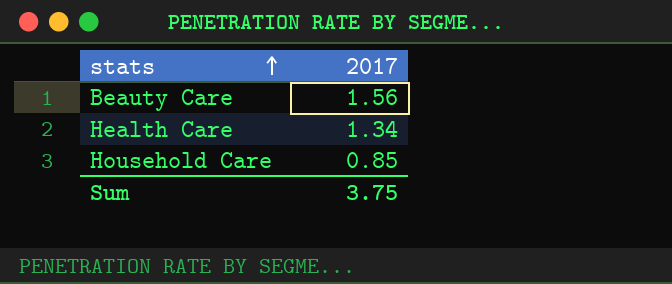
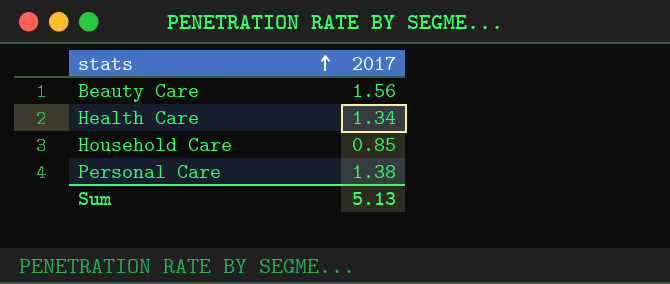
row Personal Care: none -> 1.38
Sum | 2017: 3.75 -> 5.13

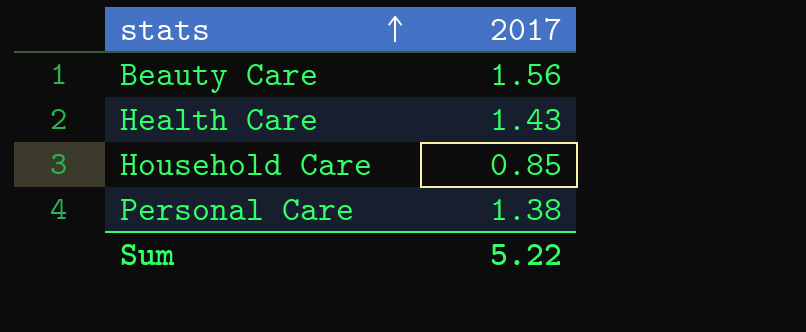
Health Care | 2017: 1.34 -> 1.43
Sum | 2017: 5.13 -> 5.22

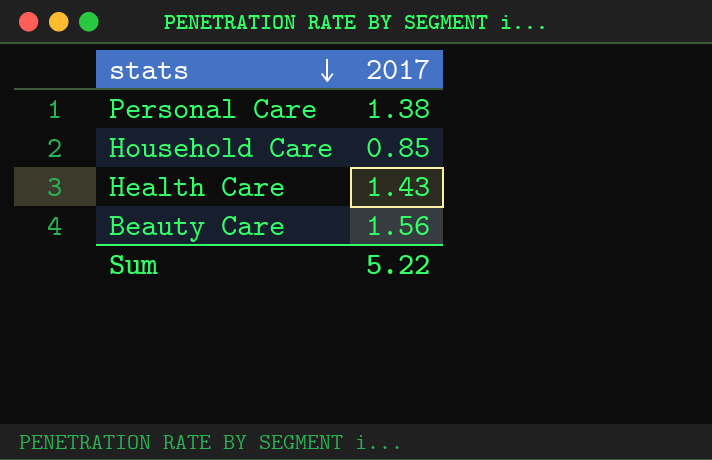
row order: stats ascending -> stats descending

